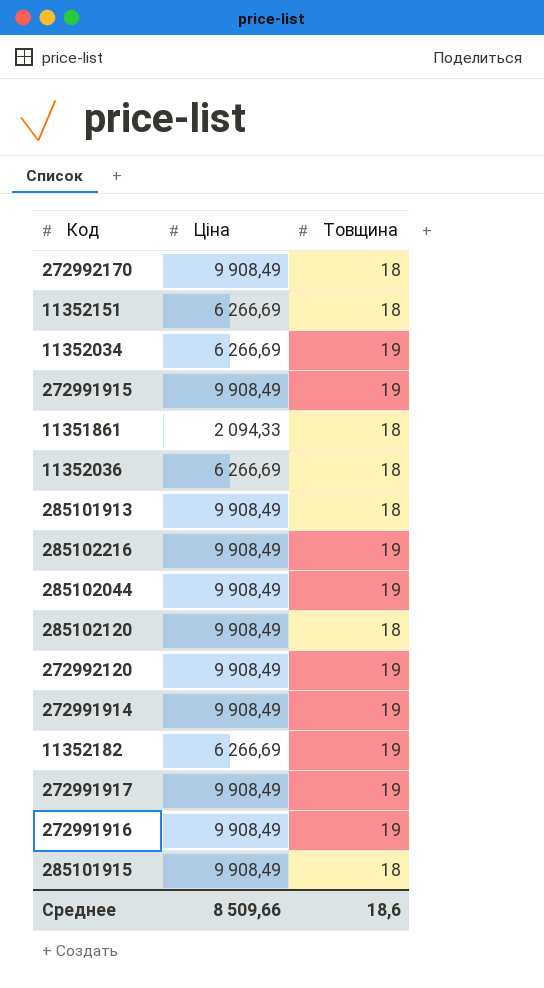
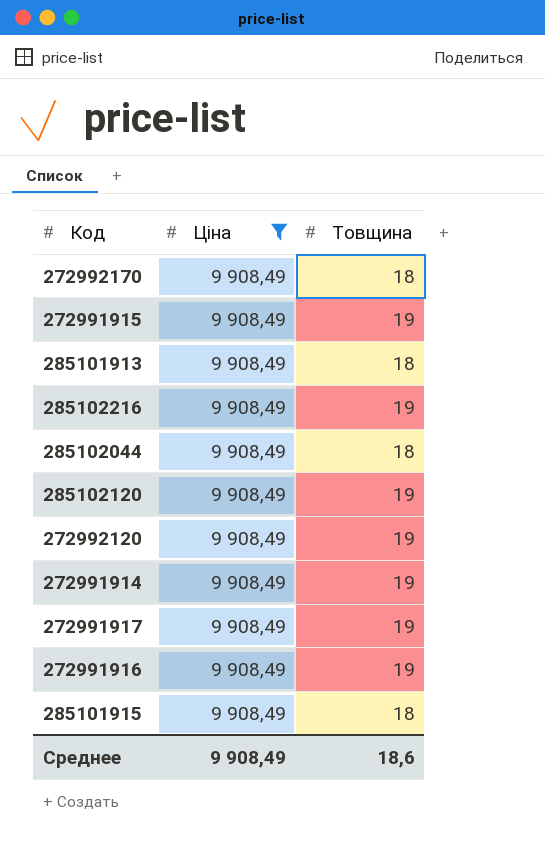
filter: none -> Ціна = 9 908,49
285102044 | Товщина: 19 -> 18
285102120 | Товщина: 18 -> 19
Среднее | Ціна: 8 509,66 -> 9 908,49

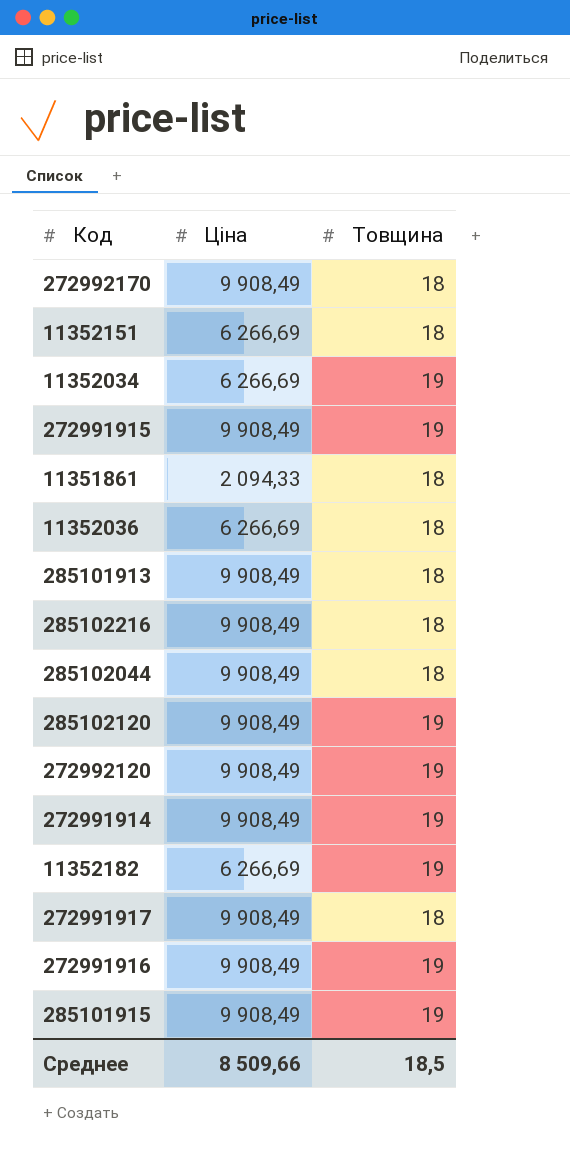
filter: Ціна = 9 908,49 -> none
285102216 | Товщина: 19 -> 18
272991917 | Товщина: 19 -> 18
285101915 | Товщина: 18 -> 19
Среднее | Ціна: 9 908,49 -> 8 509,66
Среднее | Товщина: 18,6 -> 18,5

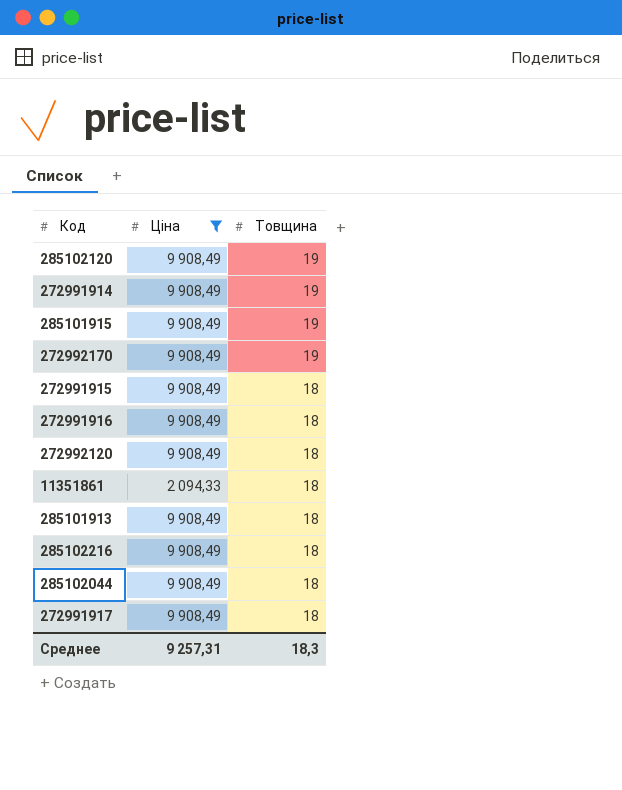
filter: none -> Ціна != 6 266,69
row order: none -> Товщина descending
272992170 | Товщина: 18 -> 19
272991915 | Товщина: 19 -> 18
272991916 | Товщина: 19 -> 18
272992120 | Товщина: 19 -> 18
Среднее | Ціна: 8 509,66 -> 9 257,31
Среднее | Товщина: 18,5 -> 18,3

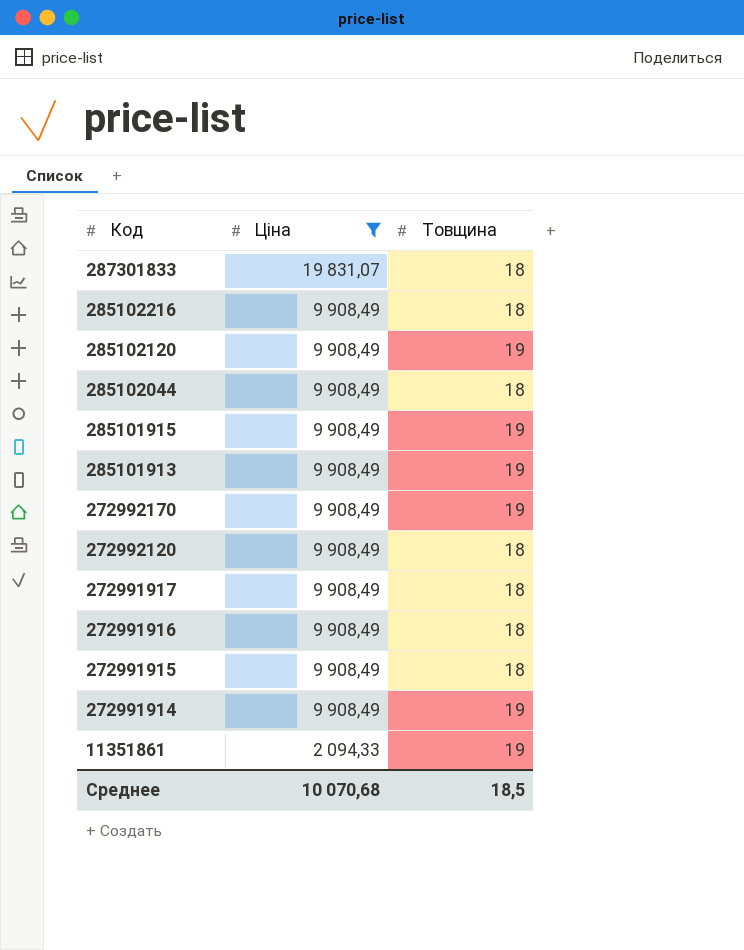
row order: Товщина descending -> Код descending
row 287301833: none -> 19 831,07 | 18
285101913 | Товщина: 18 -> 19
11351861 | Товщина: 18 -> 19
Среднее | Ціна: 9 257,31 -> 10 070,68
Среднее | Товщина: 18,3 -> 18,5

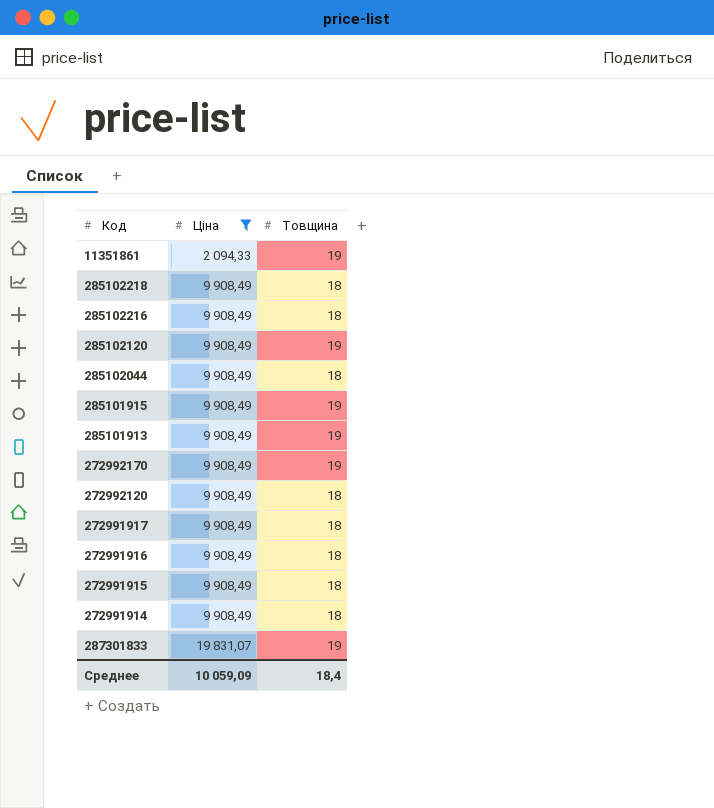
row order: Код descending -> Ціна ascending
row 285102218: none -> 9 908,49 | 18
272991914 | Товщина: 19 -> 18
287301833 | Товщина: 18 -> 19
Среднее | Ціна: 10 070,68 -> 10 059,09
Среднее | Товщина: 18,5 -> 18,4

